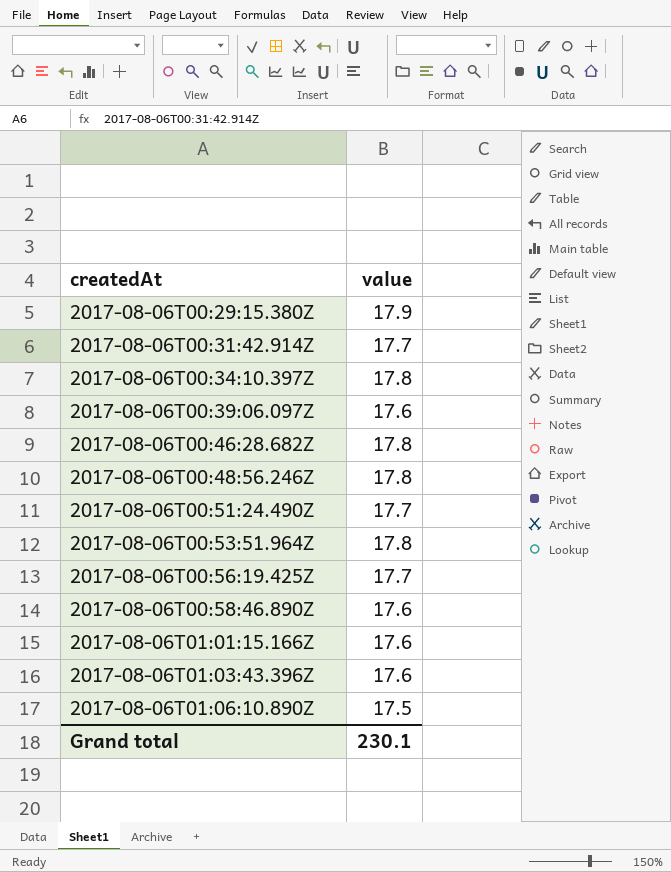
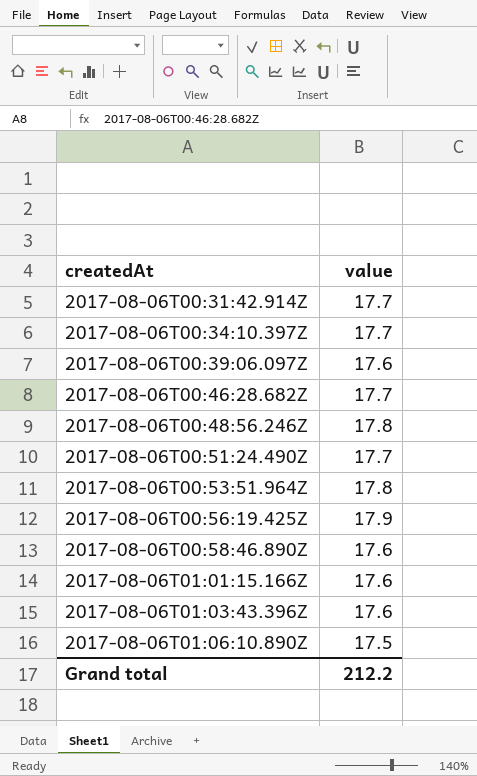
row 2017-08-06T00:29:15.380Z: 17.9 -> none
2017-08-06T00:34:10.397Z | value: 17.8 -> 17.7
2017-08-06T00:46:28.682Z | value: 17.8 -> 17.7
2017-08-06T00:56:19.425Z | value: 17.7 -> 17.9
Grand total | value: 230.1 -> 212.2

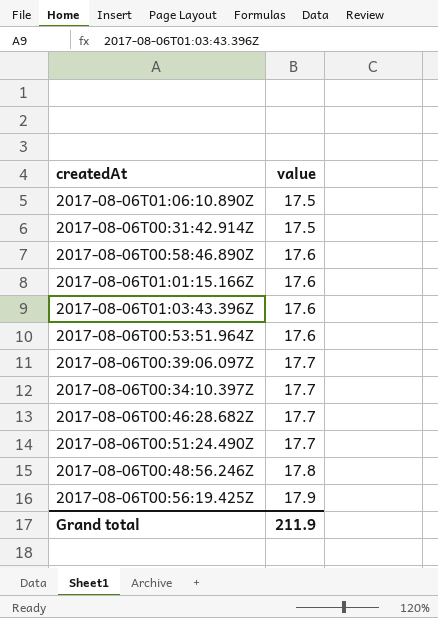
row order: createdAt ascending -> value ascending
2017-08-06T00:31:42.914Z | value: 17.7 -> 17.5
2017-08-06T00:53:51.964Z | value: 17.8 -> 17.6
2017-08-06T00:39:06.097Z | value: 17.6 -> 17.7
Grand total | value: 212.2 -> 211.9

